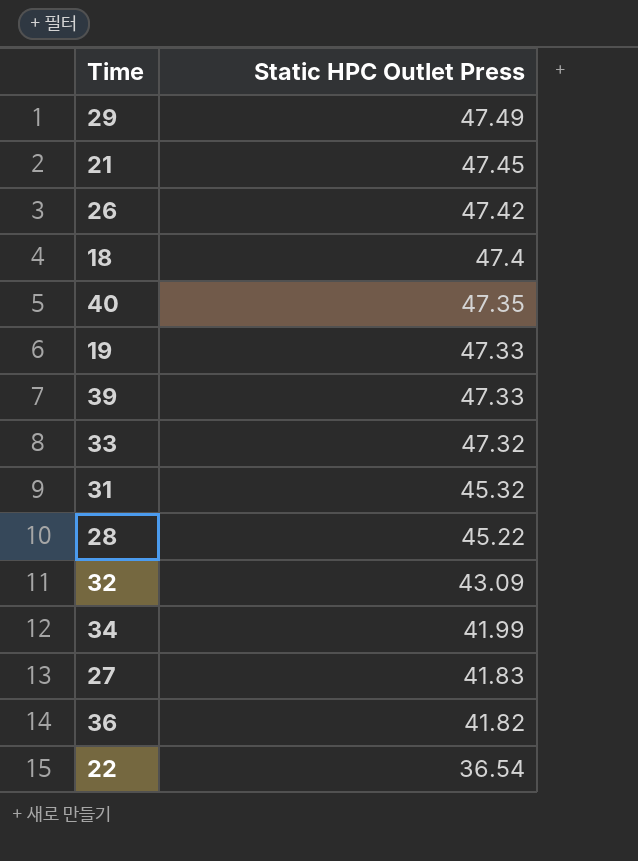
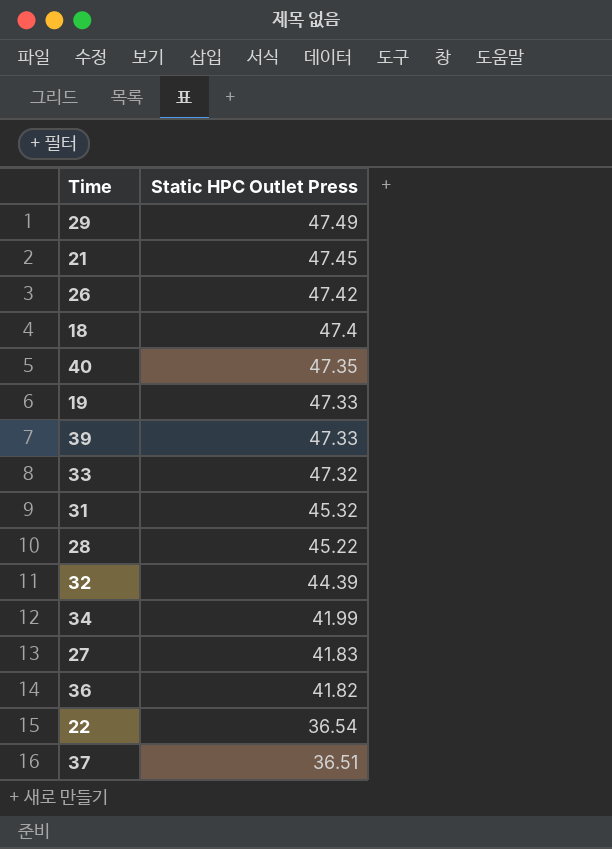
32 | Static HPC Outlet Press: 43.09 -> 44.39
row 37: none -> 36.51

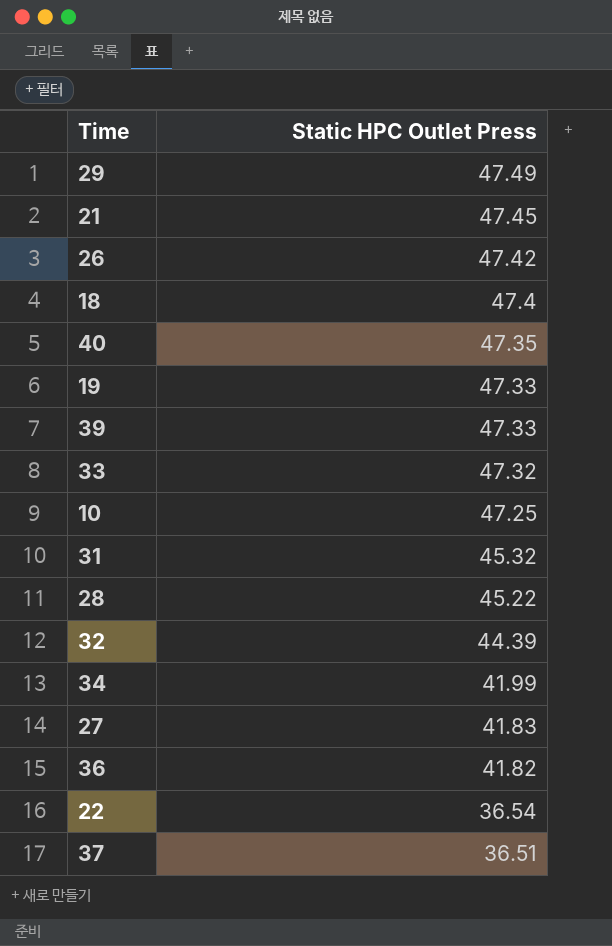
row 10: none -> 47.25

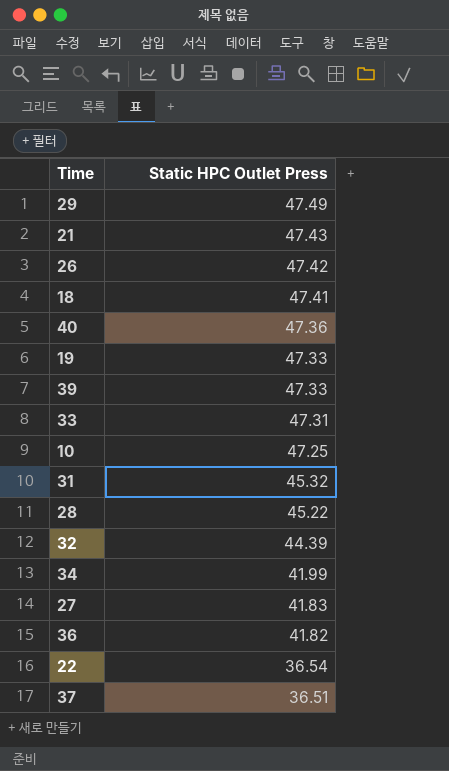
21 | Static HPC Outlet Press: 47.45 -> 47.43
18 | Static HPC Outlet Press: 47.4 -> 47.41
40 | Static HPC Outlet Press: 47.35 -> 47.36
33 | Static HPC Outlet Press: 47.32 -> 47.31

